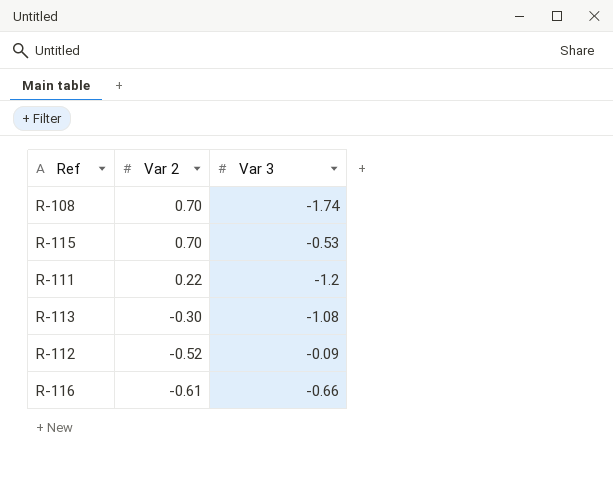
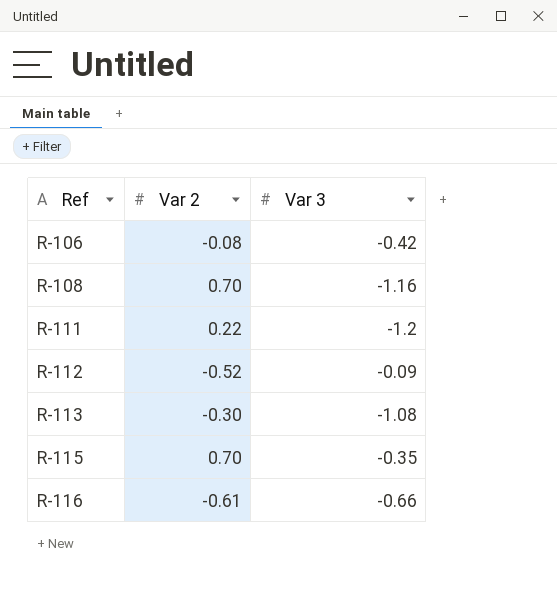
row order: Var 2 descending -> Ref ascending
row R-106: none -> -0.08 | -0.42
R-108 | Var 3: -1.74 -> -1.16
R-115 | Var 3: -0.53 -> -0.35

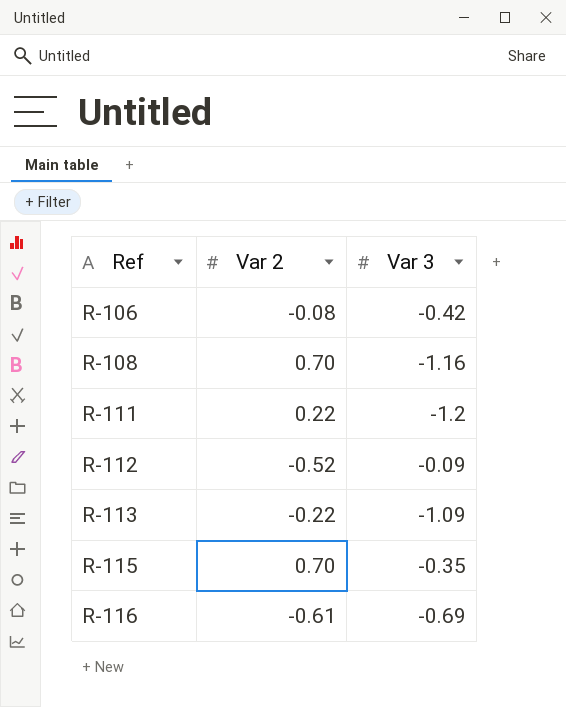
R-113 | Var 2: -0.30 -> -0.22
R-113 | Var 3: -1.08 -> -1.09
R-116 | Var 3: -0.66 -> -0.69

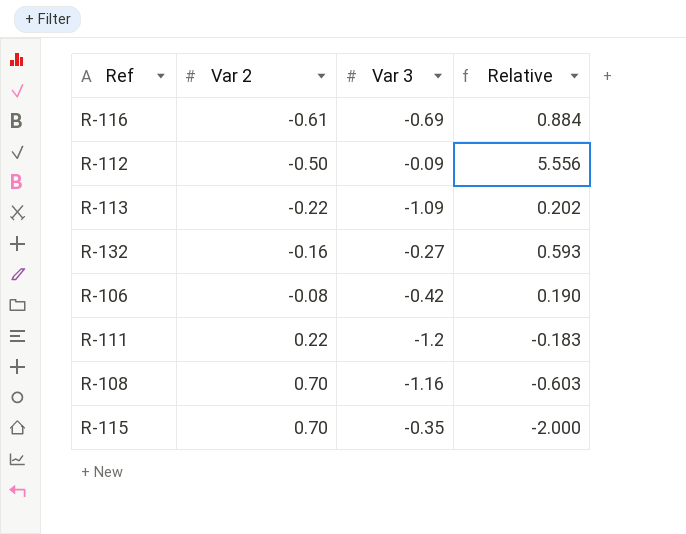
row order: Ref ascending -> Var 2 ascending
column Relative | formula: none -> [Var 2] / [Var 3]
R-112 | Var 2: -0.52 -> -0.50
row R-132: none -> -0.16 | -0.27 | 0.593

